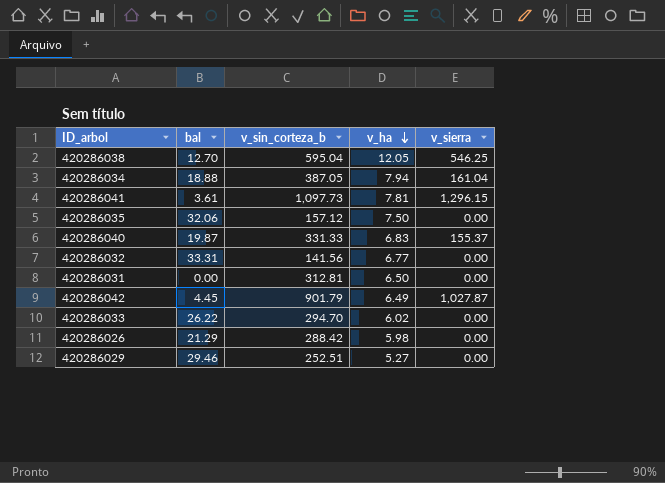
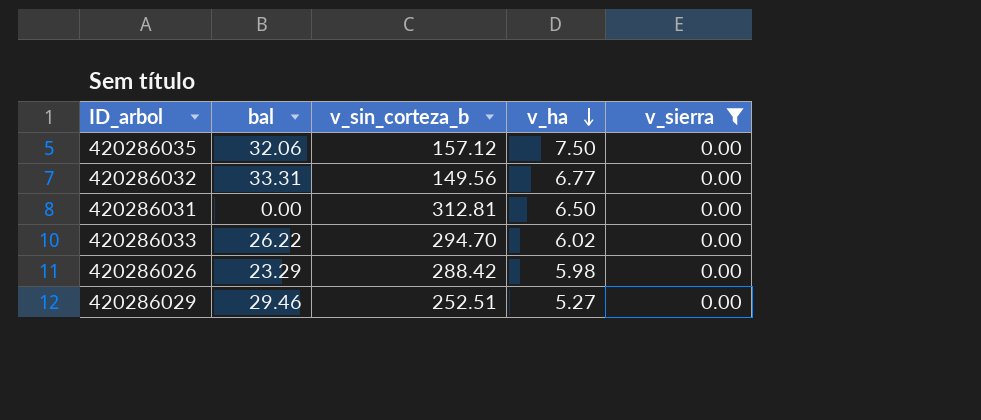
filter: none -> v_sierra = 0.00
420286032 | v_sin_corteza_b: 141.56 -> 149.56
420286026 | bal: 21.29 -> 23.29

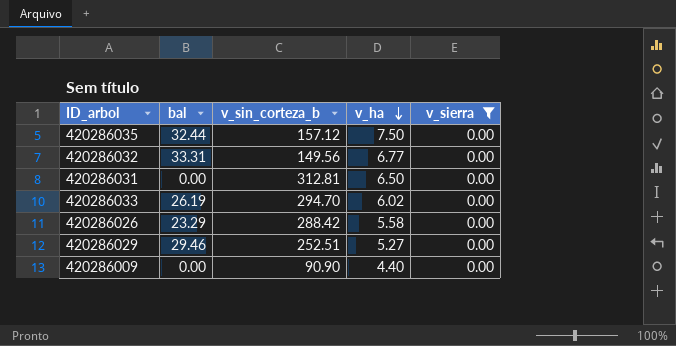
420286035 | bal: 32.06 -> 32.44
420286033 | bal: 26.22 -> 26.19
420286026 | v_ha: 5.98 -> 5.58
row 420286009: none -> 0.00 | 90.90 | 4.40 | 0.00

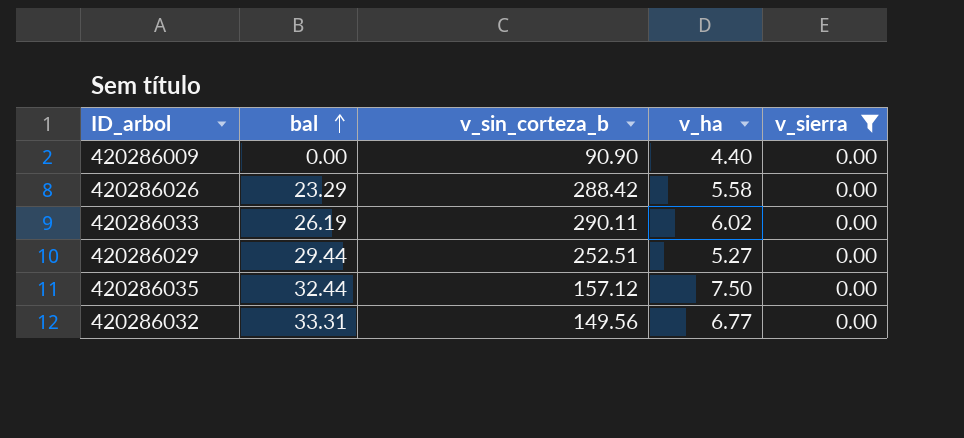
row order: v_ha descending -> bal ascending
row 420286031: 0.00 | 312.81 | 6.50 | 0.00 -> none
420286033 | v_sin_corteza_b: 294.70 -> 290.11
420286029 | bal: 29.46 -> 29.44

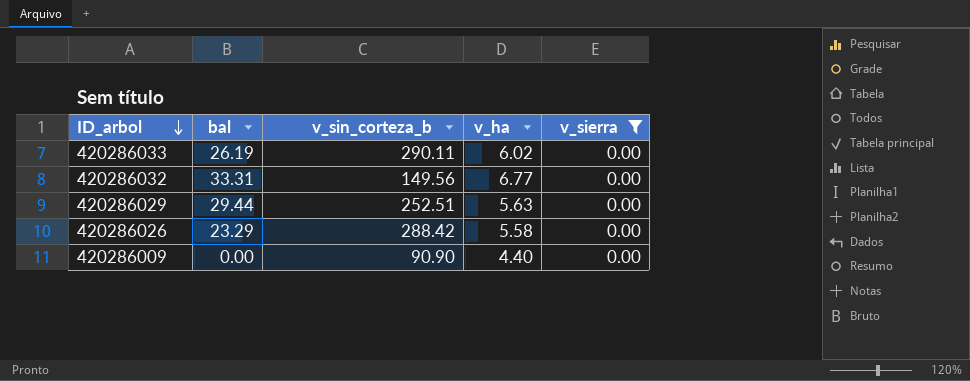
row order: bal ascending -> ID_arbol descending
row 420286035: 32.44 | 157.12 | 7.50 | 0.00 -> none
420286029 | v_ha: 5.27 -> 5.63

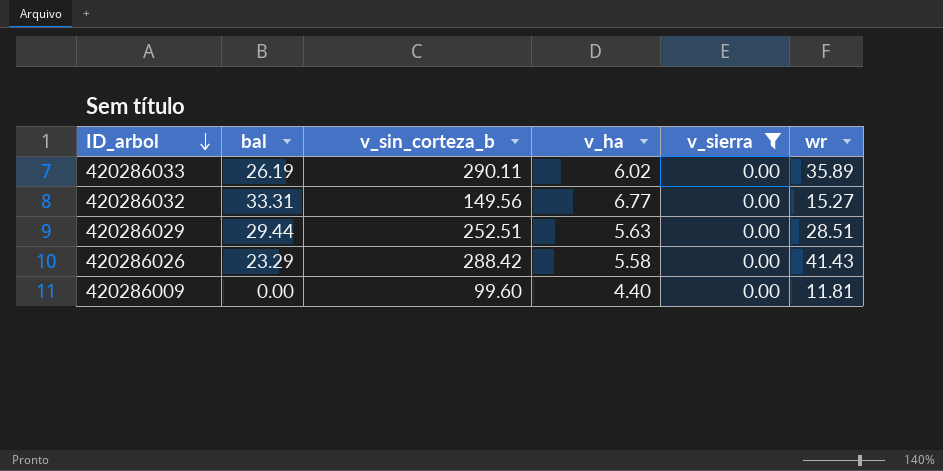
column wr | position: none -> 6
420286009 | v_sin_corteza_b: 90.90 -> 99.60

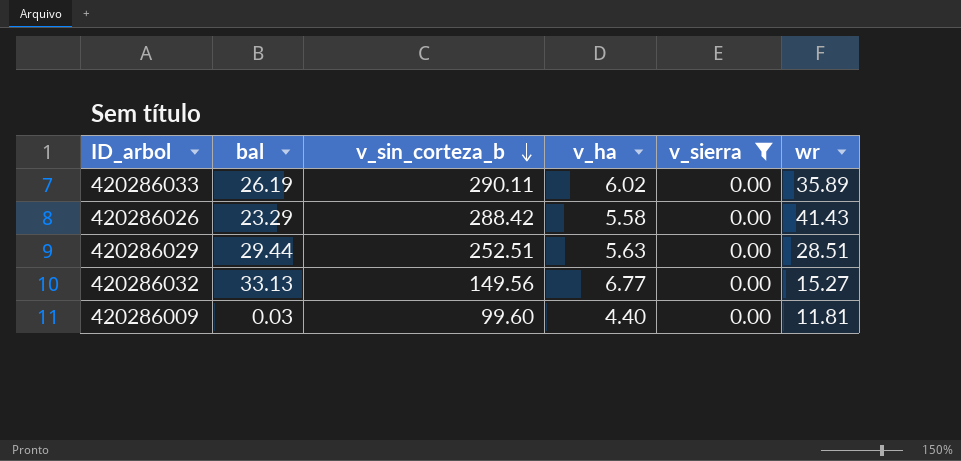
row order: ID_arbol descending -> v_sin_corteza_b descending
420286032 | bal: 33.31 -> 33.13
420286009 | bal: 0.00 -> 0.03

